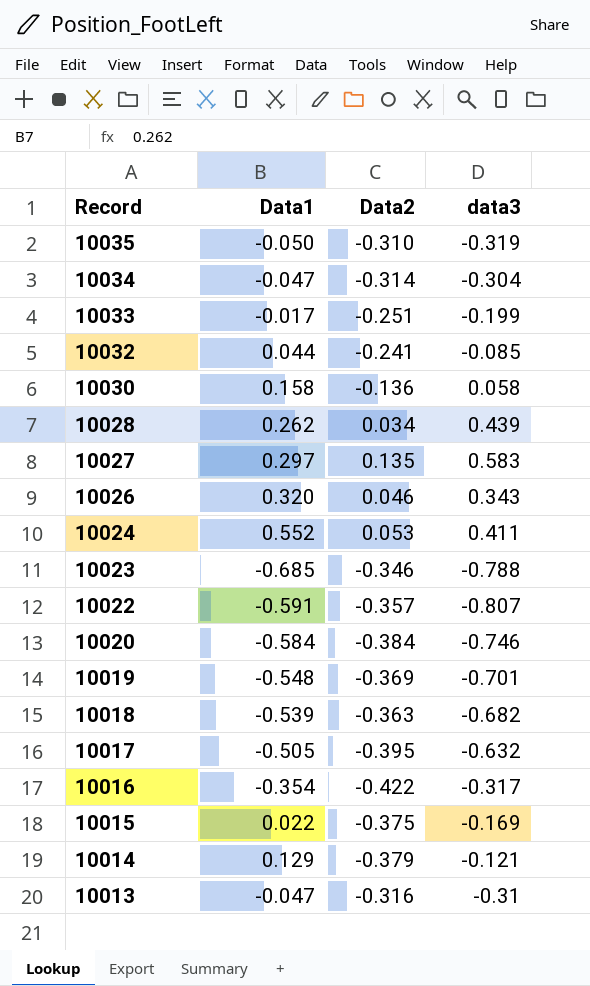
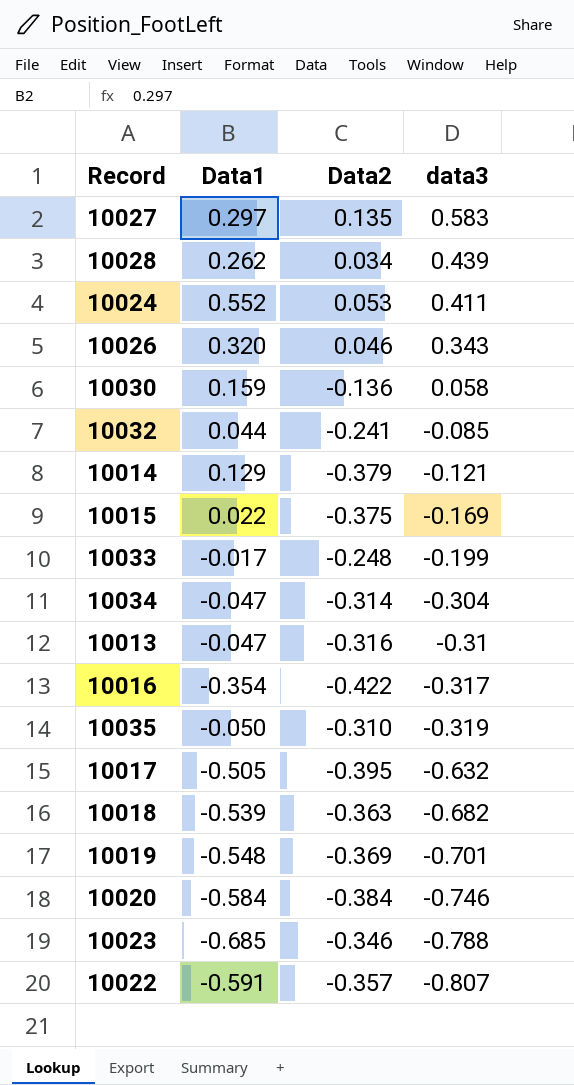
row order: Record descending -> data3 descending
10030 | Data1: 0.158 -> 0.159
10033 | Data2: -0.251 -> -0.248

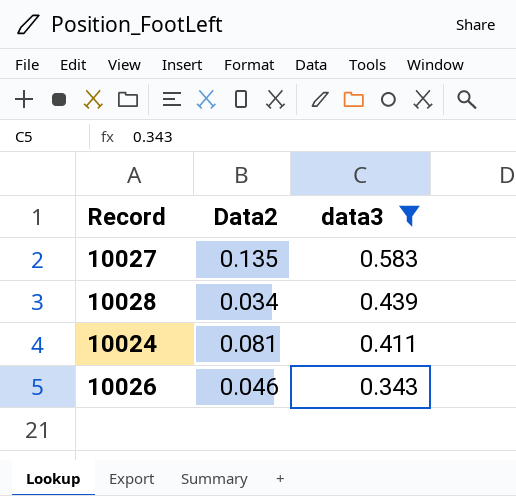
filter: none -> data3 >= 0.343
column Data1 | position: 2 -> none
10024 | Data2: 0.053 -> 0.081

